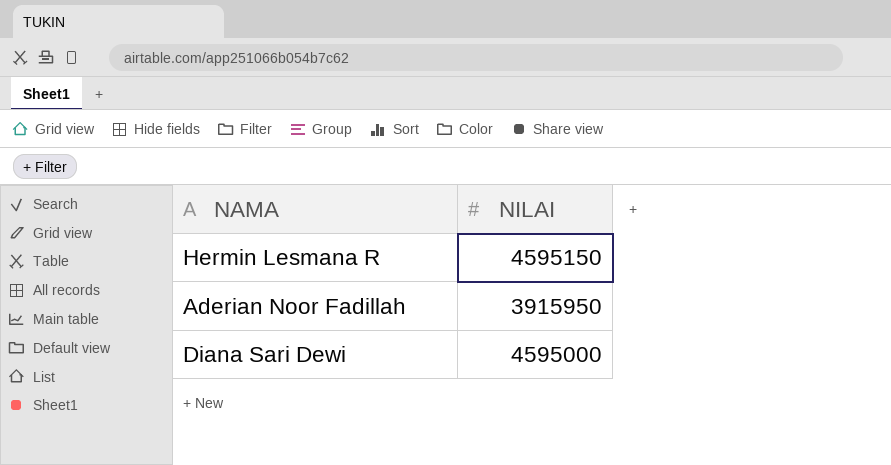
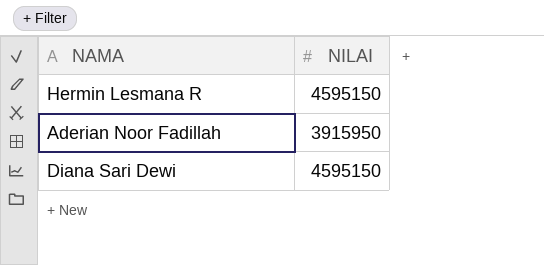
Diana Sari Dewi | NILAI: 4595000 -> 4595150

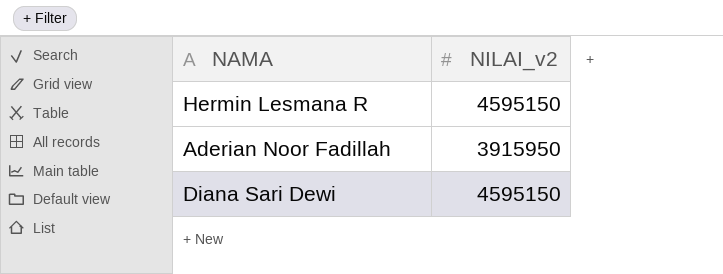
column name: NILAI -> NILAI_v2

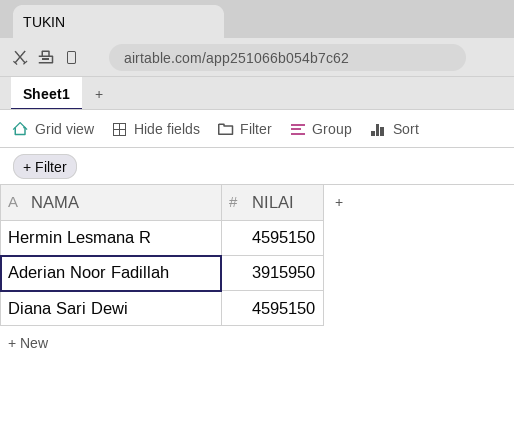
column name: NILAI_v2 -> NILAI

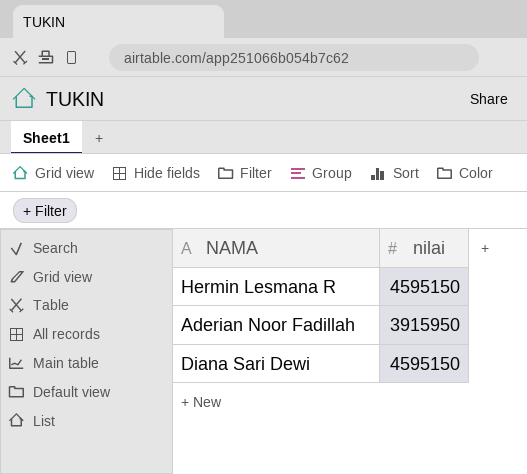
column name: NILAI -> nilai

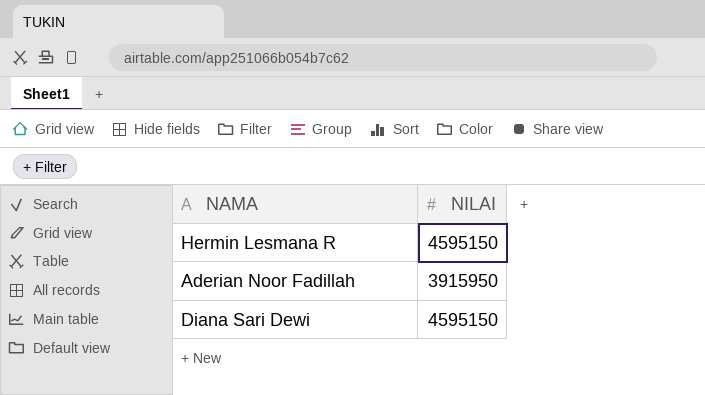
column name: nilai -> NILAI

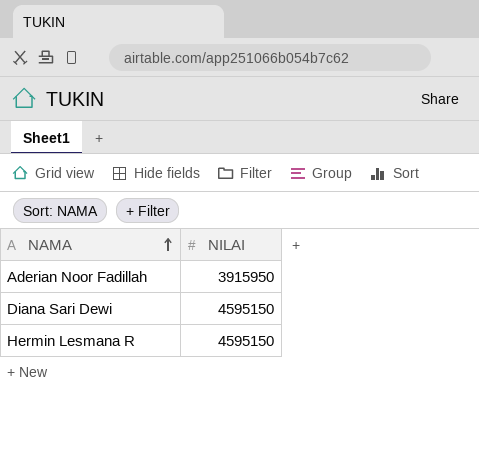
row order: none -> NAMA ascending

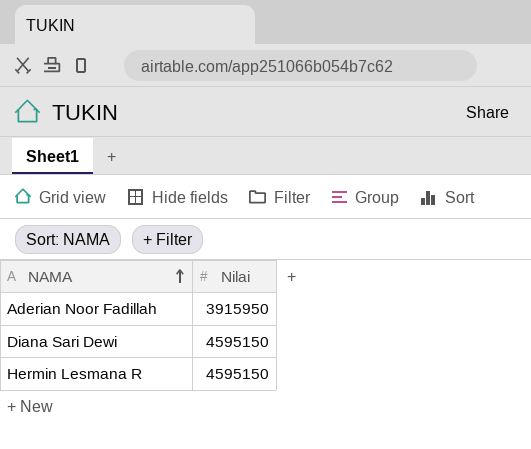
column name: NILAI -> Nilai

